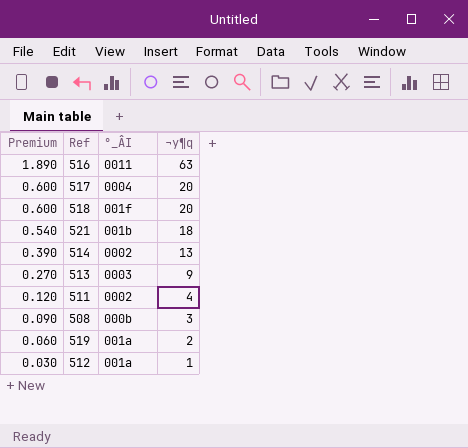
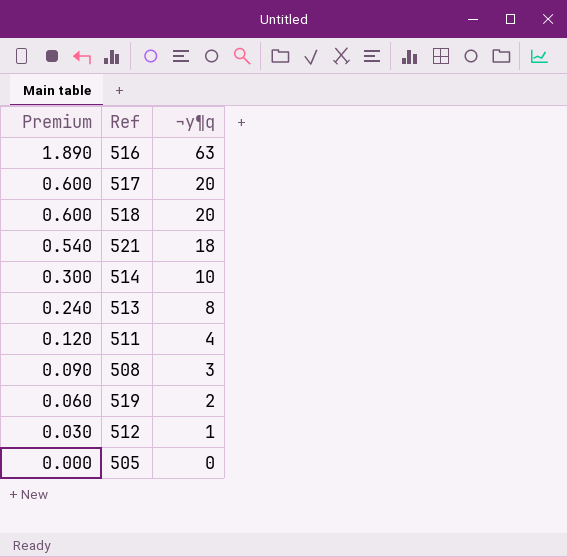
column °_ÂI | position: 3 -> none
514 | Premium: 0.390 -> 0.300
514 | ¬y¶q: 13 -> 10
513 | Premium: 0.270 -> 0.240
513 | ¬y¶q: 9 -> 8
row 505: none -> 0.000 | 0

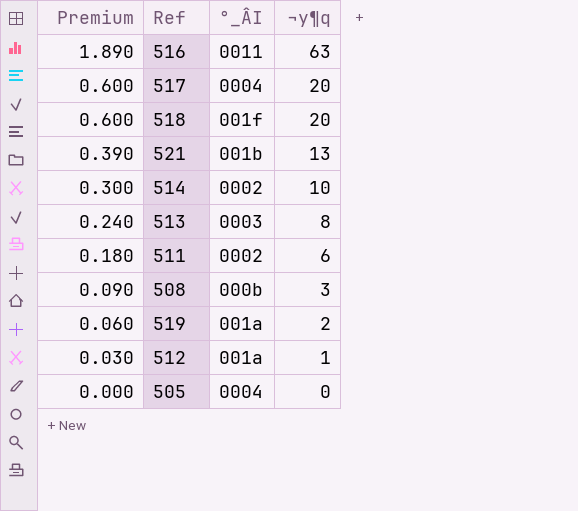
column °_ÂI | position: none -> 3
521 | Premium: 0.540 -> 0.390
521 | ¬y¶q: 18 -> 13
511 | Premium: 0.120 -> 0.180
511 | ¬y¶q: 4 -> 6

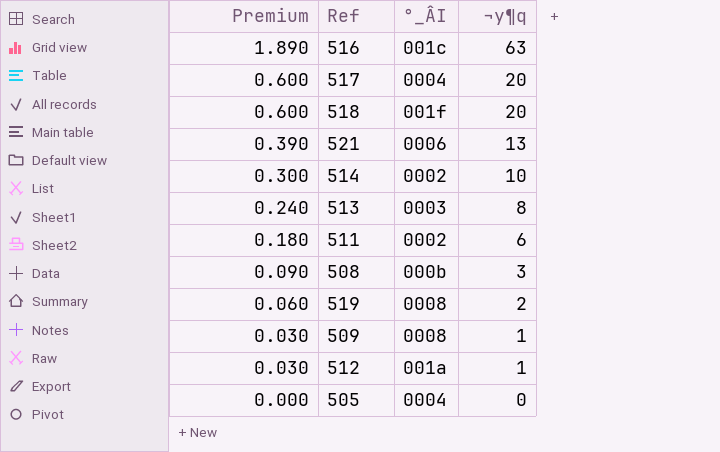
516 | °_ÂI: 0011 -> 001c
521 | °_ÂI: 001b -> 0006
519 | °_ÂI: 001a -> 0008
row 509: none -> 0.030 | 0008 | 1

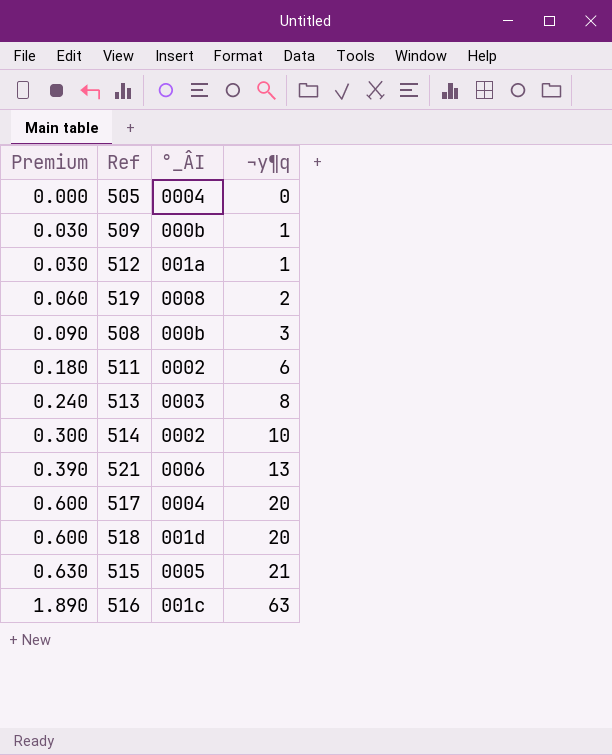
row order: Premium descending -> Premium ascending
509 | °_ÂI: 0008 -> 000b
518 | °_ÂI: 001f -> 001d
row 515: none -> 0.630 | 0005 | 21

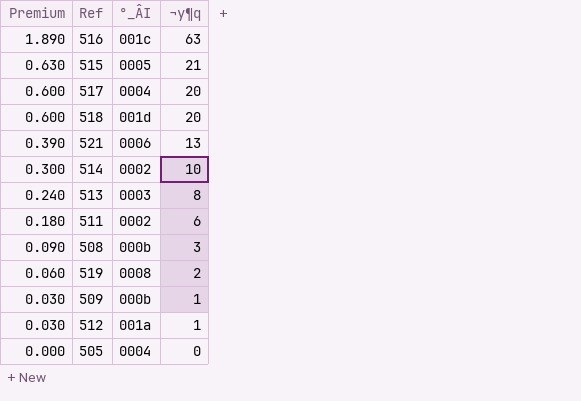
row order: Premium ascending -> Premium descending

